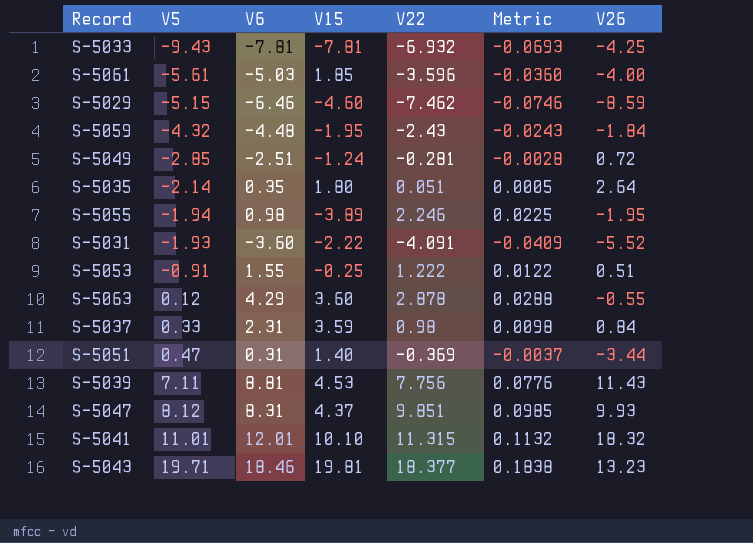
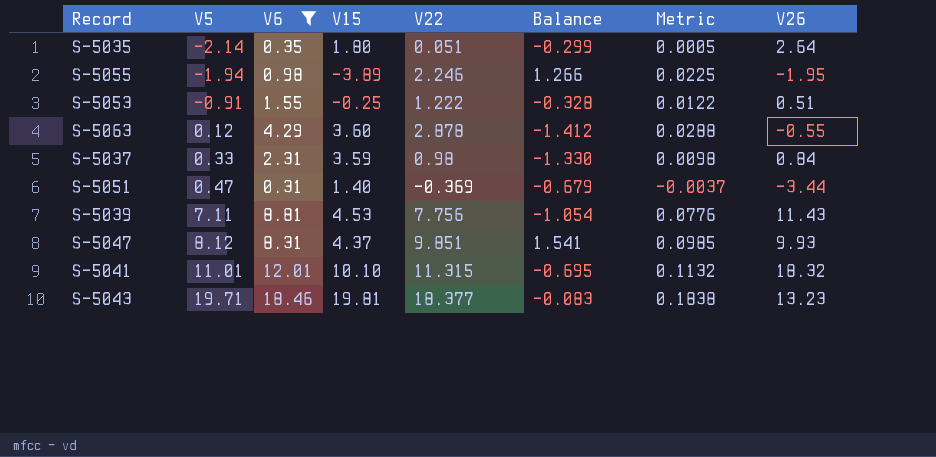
filter: none -> V6 >= 0.31
column Balance | formula: none -> [V22] - [V6]

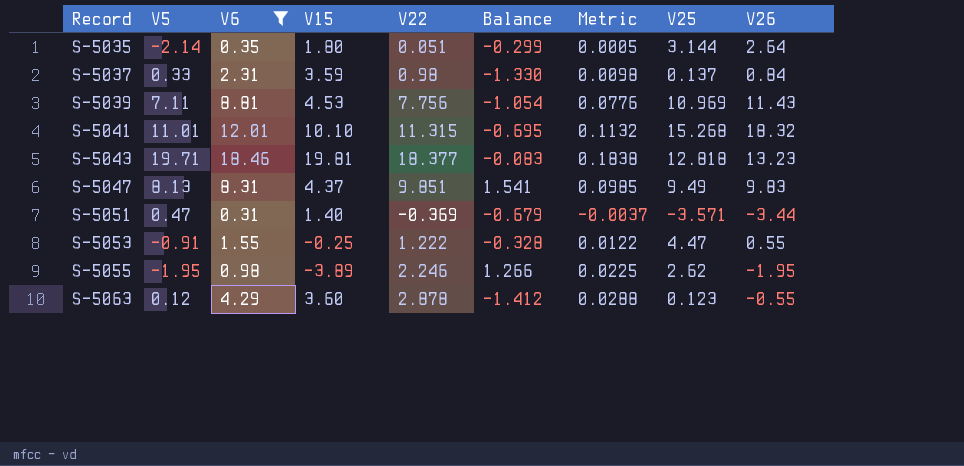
row order: V5 ascending -> Record ascending
column V25 | position: none -> 8
S-5047 | V5: 8.12 -> 8.13
S-5047 | V26: 9.93 -> 9.83
S-5053 | V26: 0.51 -> 0.55
S-5055 | V5: -1.94 -> -1.95

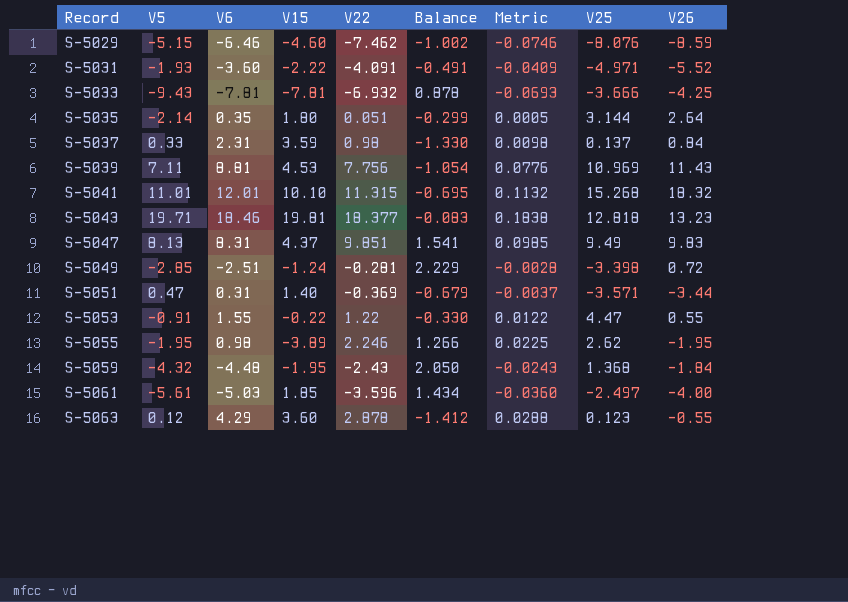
filter: V6 >= 0.31 -> none
S-5053 | V15: -0.25 -> -0.22
S-5053 | V22: 1.222 -> 1.22
S-5053 | Balance: -0.328 -> -0.330

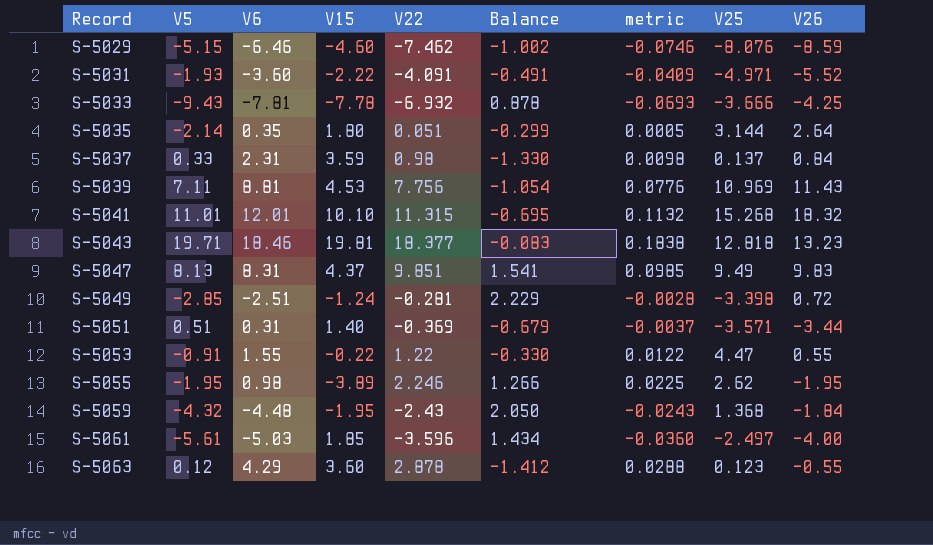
column name: Metric -> metric
S-5033 | V15: -7.81 -> -7.78
S-5051 | V5: 0.47 -> 0.51

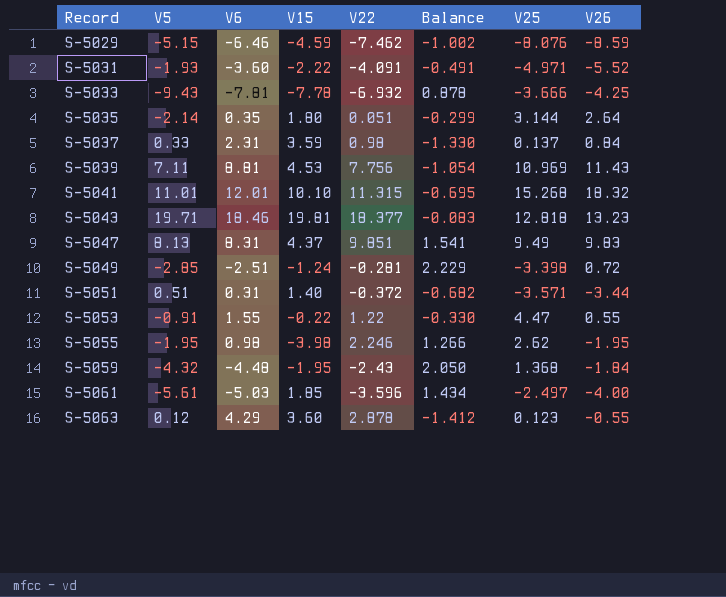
column metric | formula: [V22] * 0.01 -> none
S-5029 | V15: -4.60 -> -4.59
S-5051 | V22: -0.369 -> -0.372
S-5051 | Balance: -0.679 -> -0.682
S-5055 | V15: -3.89 -> -3.98

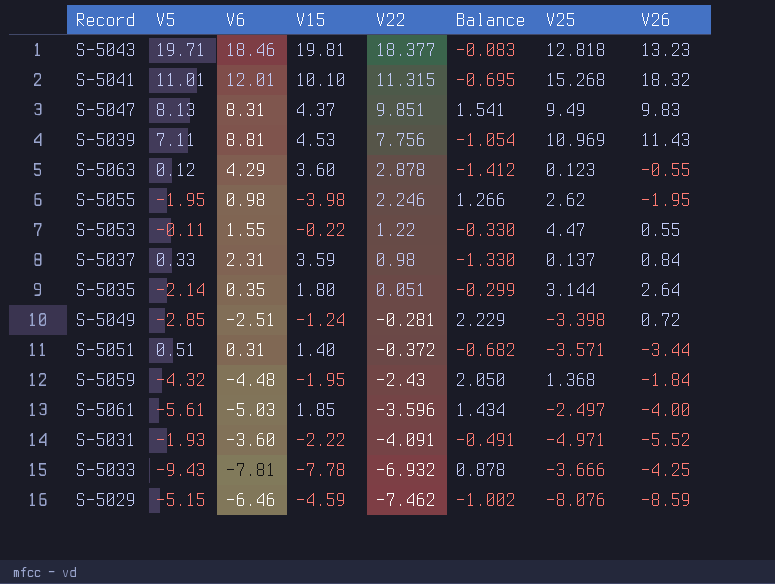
row order: Record ascending -> V22 descending
S-5053 | V5: -0.91 -> -0.11

